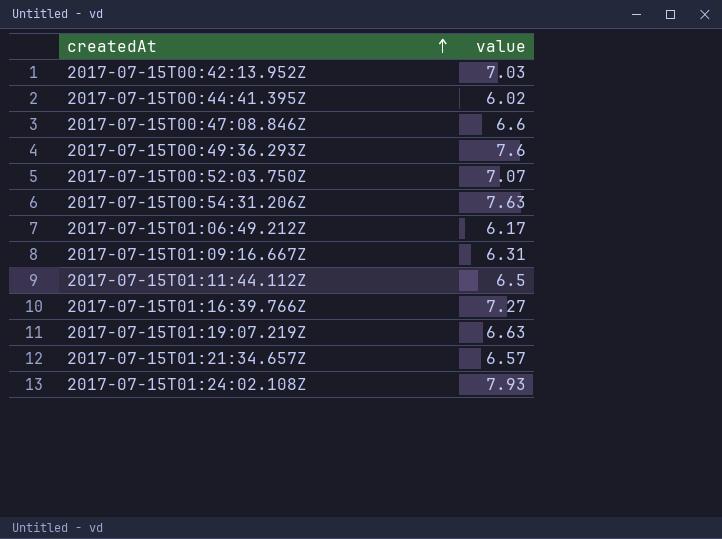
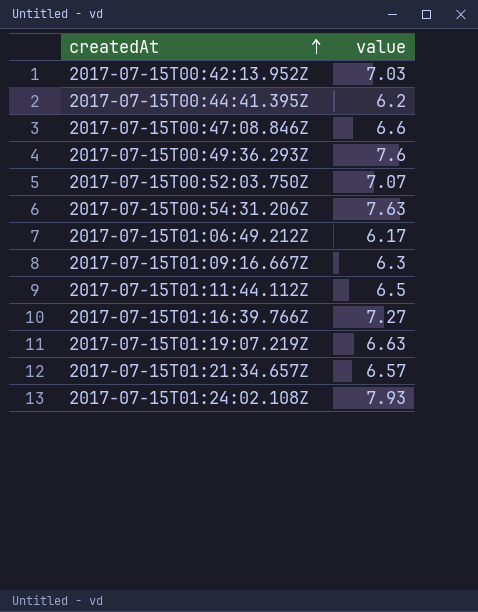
2017-07-15T00:44:41.395Z | value: 6.02 -> 6.2
2017-07-15T01:09:16.667Z | value: 6.31 -> 6.3

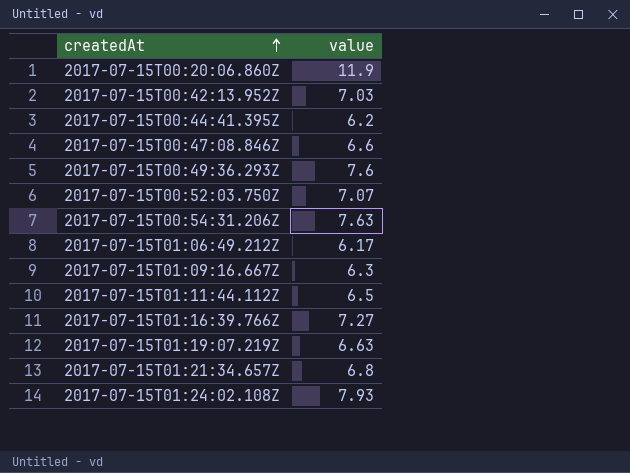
row 2017-07-15T00:20:06.860Z: none -> 11.9
2017-07-15T01:21:34.657Z | value: 6.57 -> 6.8

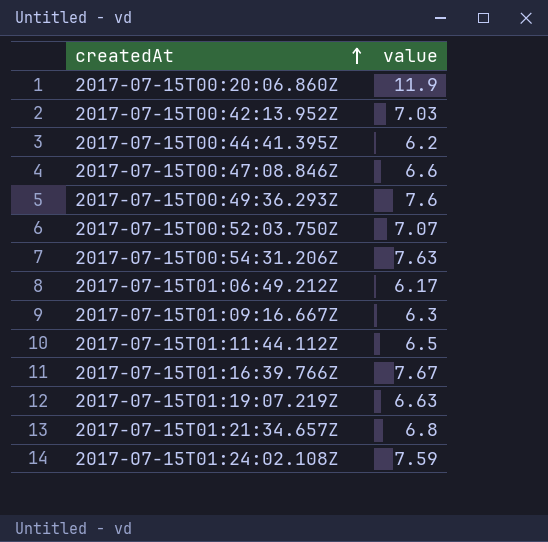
2017-07-15T01:16:39.766Z | value: 7.27 -> 7.67
2017-07-15T01:24:02.108Z | value: 7.93 -> 7.59

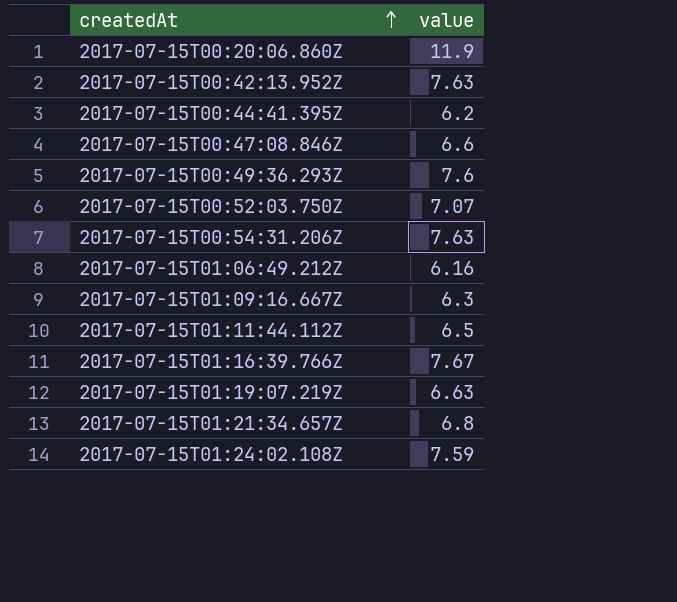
2017-07-15T00:42:13.952Z | value: 7.03 -> 7.63
2017-07-15T01:06:49.212Z | value: 6.17 -> 6.16

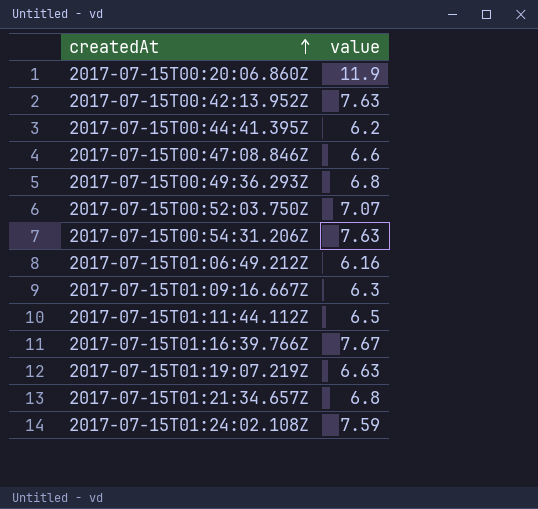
2017-07-15T00:49:36.293Z | value: 7.6 -> 6.8

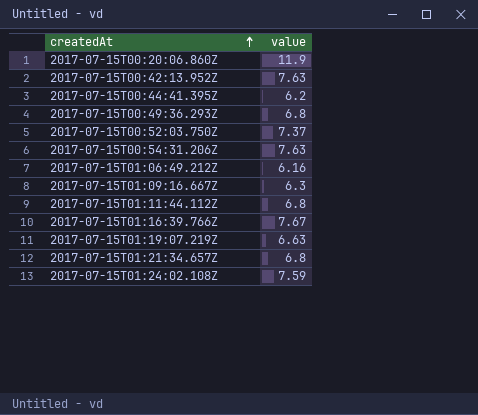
row 2017-07-15T00:47:08.846Z: 6.6 -> none
2017-07-15T00:52:03.750Z | value: 7.07 -> 7.37
2017-07-15T01:11:44.112Z | value: 6.5 -> 6.8

